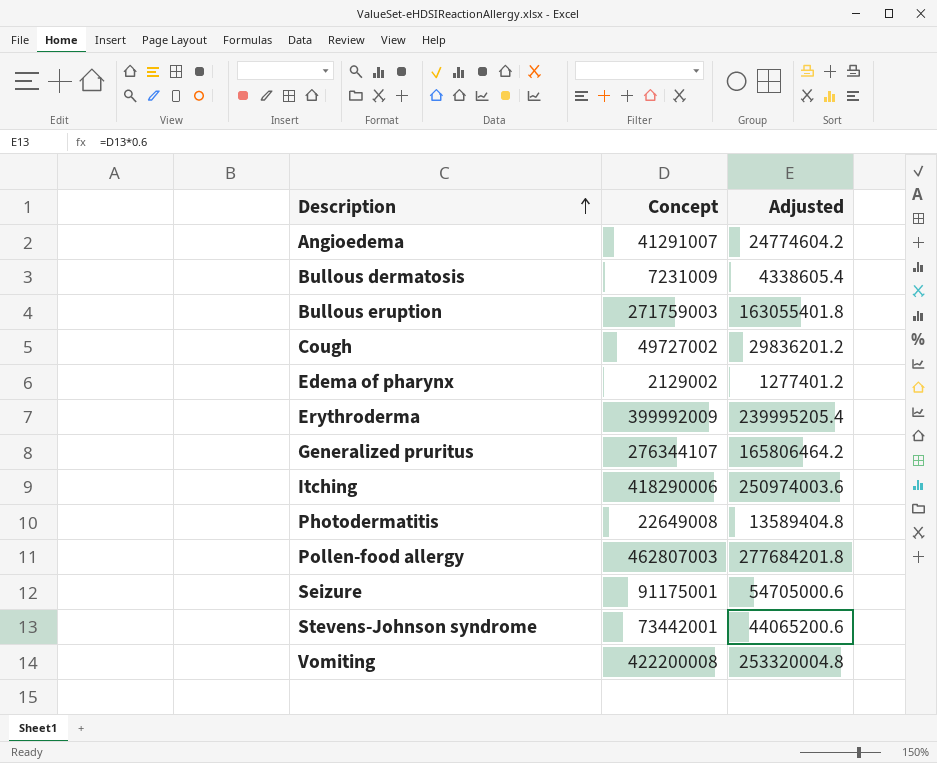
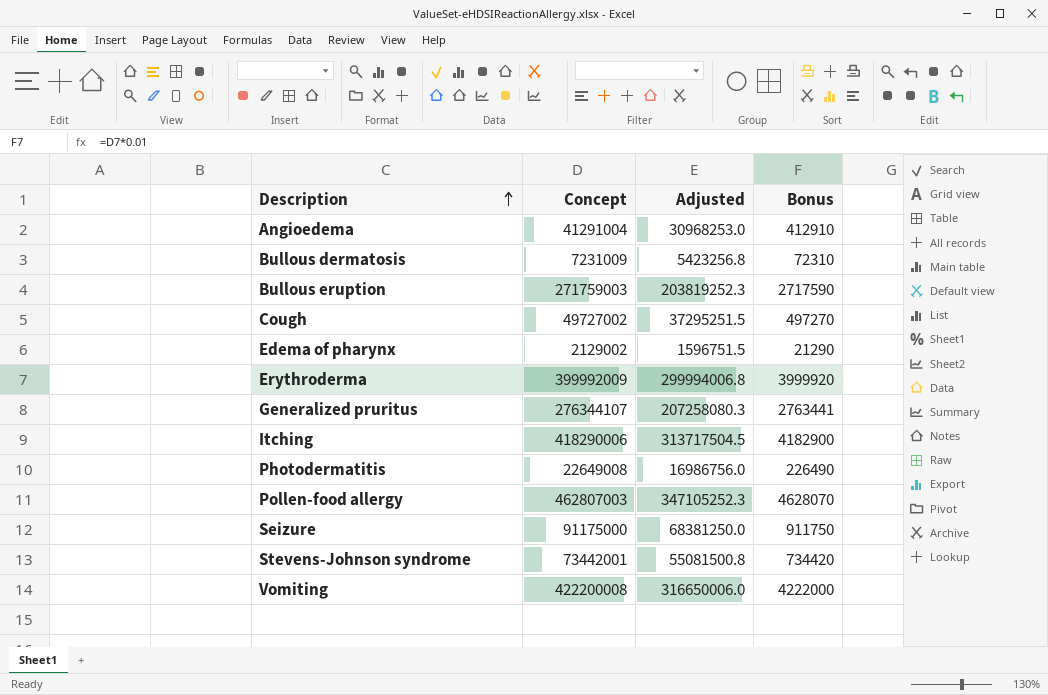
column Adjusted | formula: [Concept] * 0.6 -> [Concept] * 0.75
column Bonus | formula: none -> [Concept] * 0.01
Angioedema | Concept: 41291007 -> 41291004
Seizure | Concept: 91175001 -> 91175000

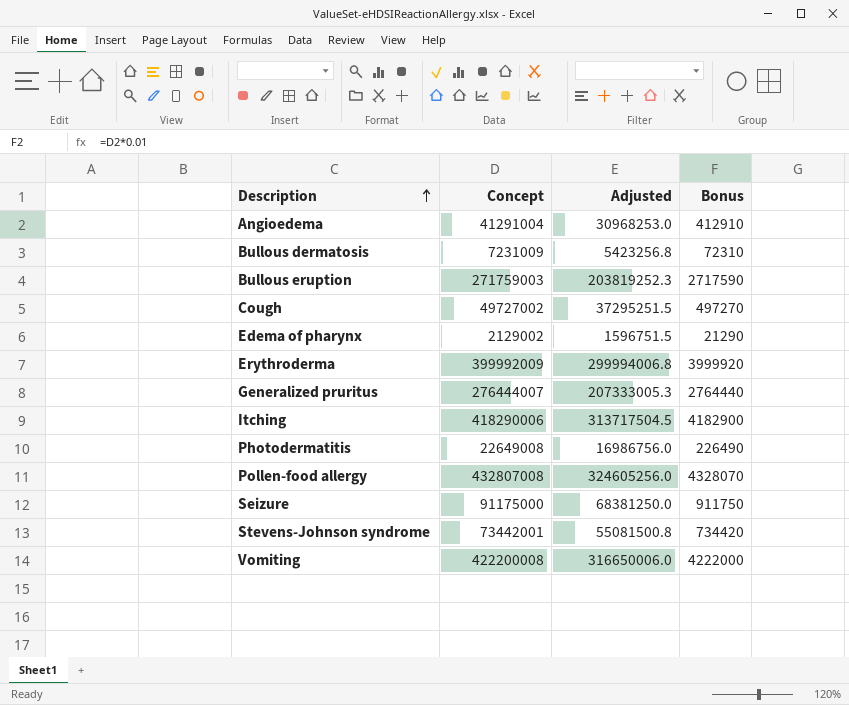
Generalized pruritus | Concept: 276344107 -> 276444007
Generalized pruritus | Adjusted: 207258080.3 -> 207333005.3
Generalized pruritus | Bonus: 2763441 -> 2764440
Pollen-food allergy | Concept: 462807003 -> 432807008
Pollen-food allergy | Adjusted: 347105252.3 -> 324605256.0
Pollen-food allergy | Bonus: 4628070 -> 4328070

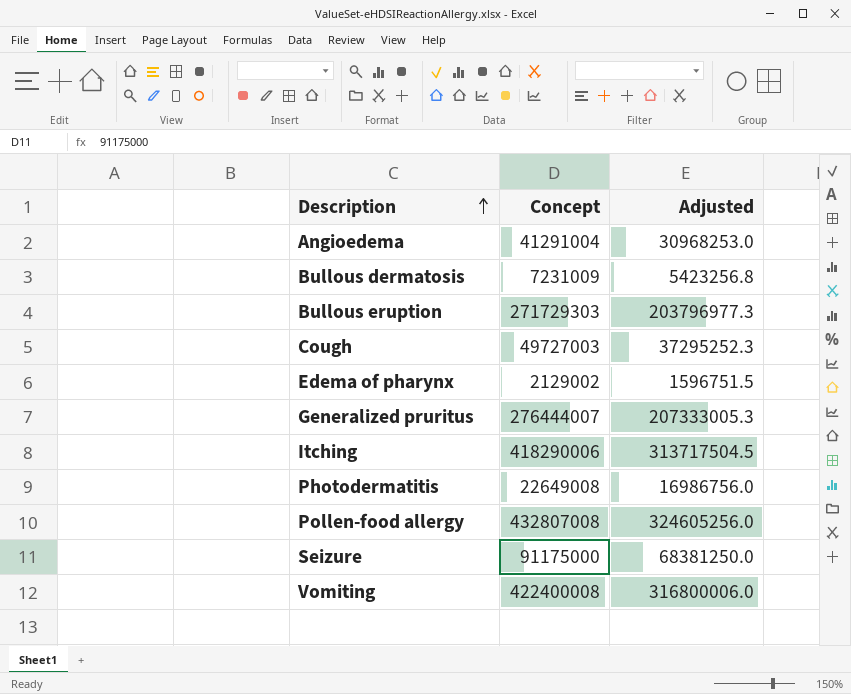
column Bonus | formula: [Concept] * 0.01 -> none
row Erythroderma: 399992009 | 299994006.8 | 3999920 -> none
row Stevens-Johnson syndrome: 73442001 | 55081500.8 | 734420 -> none
Bullous eruption | Concept: 271759003 -> 271729303
Bullous eruption | Adjusted: 203819252.3 -> 203796977.3
Cough | Concept: 49727002 -> 49727003
Cough | Adjusted: 37295251.5 -> 37295252.3
Vomiting | Concept: 422200008 -> 422400008
Vomiting | Adjusted: 316650006.0 -> 316800006.0

